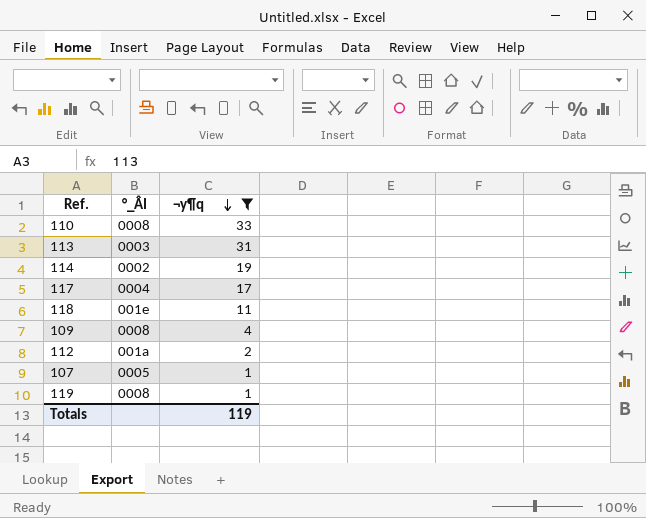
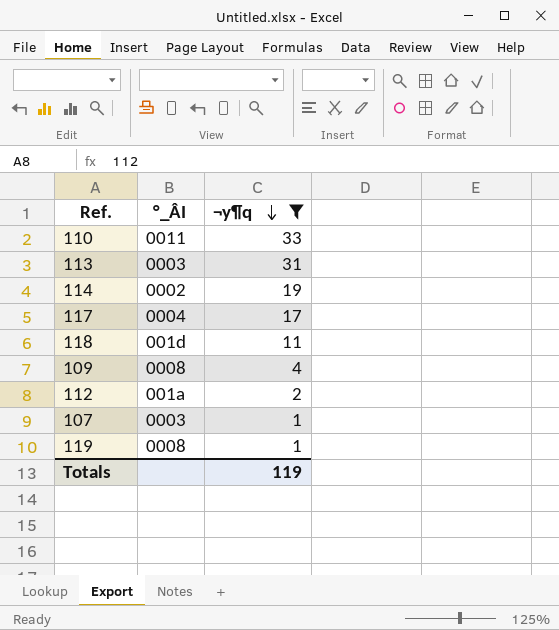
110 | °_ÂI: 0008 -> 0011
118 | °_ÂI: 001e -> 001d
107 | °_ÂI: 0005 -> 0003

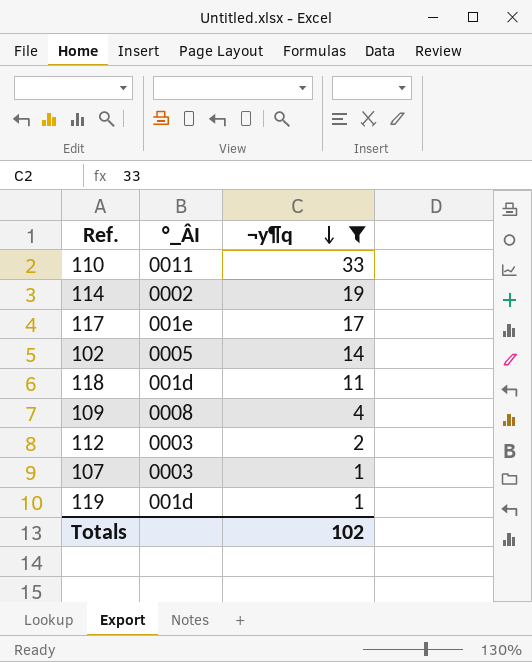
row 113: 0003 | 31 -> none
117 | °_ÂI: 0004 -> 001e
row 102: none -> 0005 | 14
112 | °_ÂI: 001a -> 0003
119 | °_ÂI: 0008 -> 001d
Totals | ¬y¶q: 119 -> 102

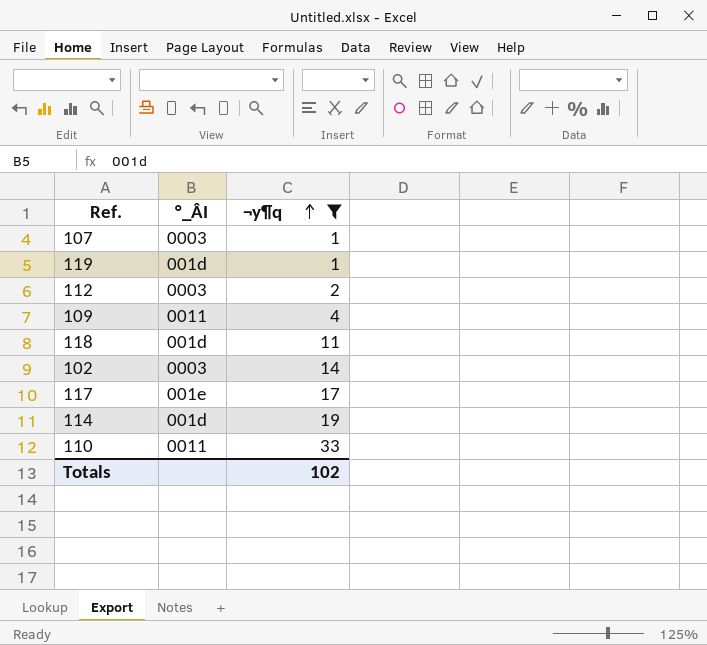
row order: ¬y¶q descending -> ¬y¶q ascending
109 | °_ÂI: 0008 -> 0011
102 | °_ÂI: 0005 -> 0003
114 | °_ÂI: 0002 -> 001d

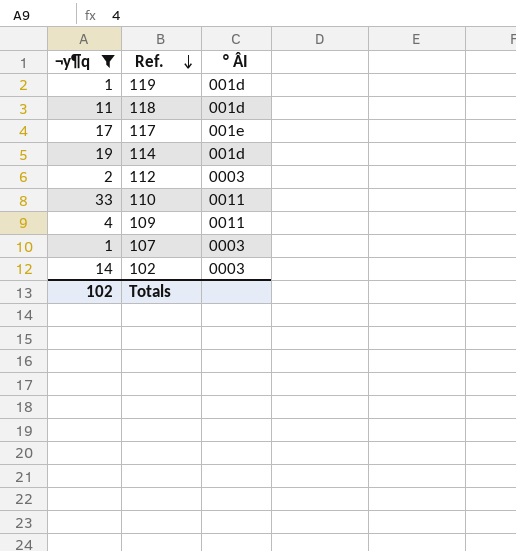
row order: ¬y¶q ascending -> Ref. descending
column ¬y¶q | position: 3 -> 1
column name: °_ÂI -> ° ÂI

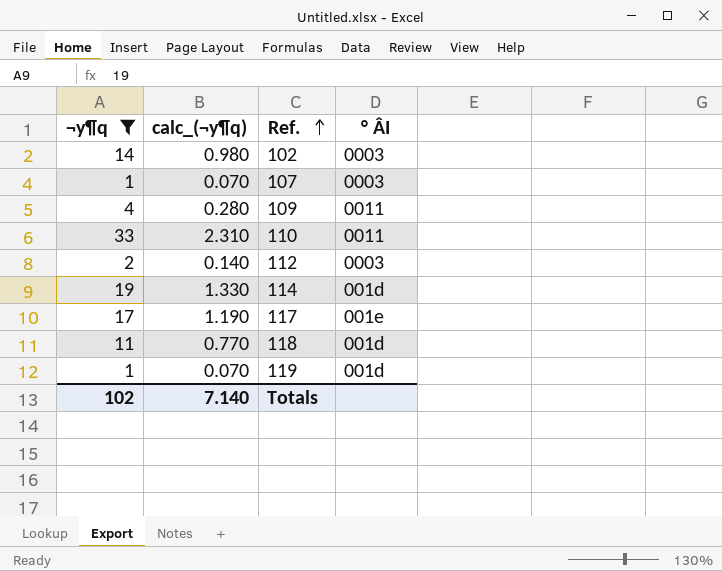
row order: Ref. descending -> Ref. ascending
column calc_(¬y¶q) | formula: none -> [¬y¶q] * 0.07

